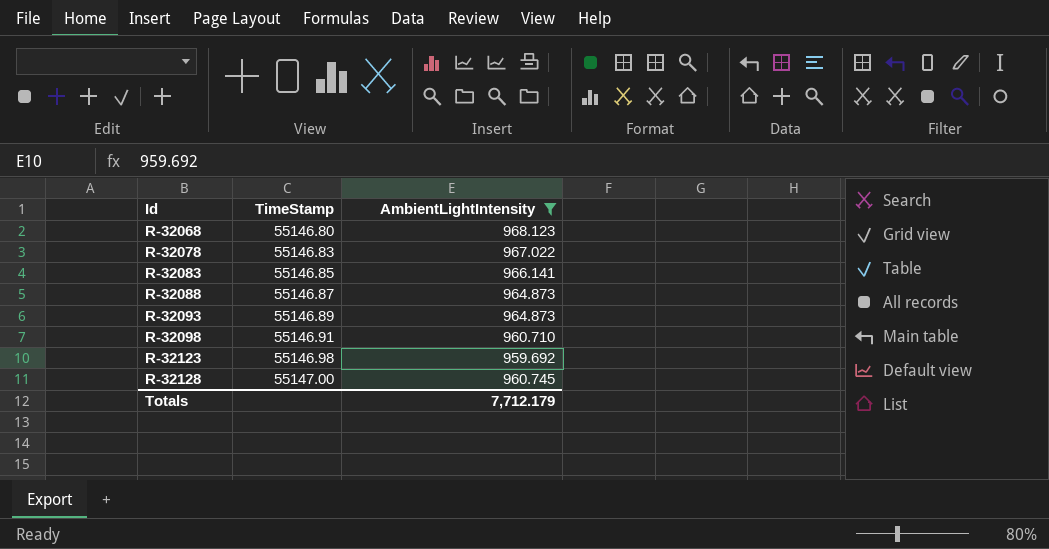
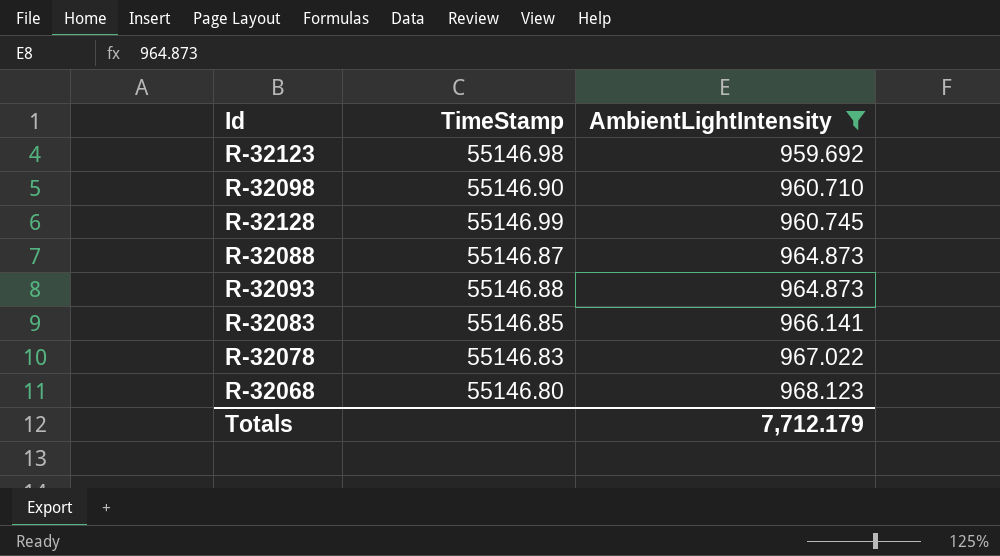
row order: Id ascending -> AmbientLightIntensity ascending
R-32098 | TimeStamp: 55146.91 -> 55146.90
R-32128 | TimeStamp: 55147.00 -> 55146.99
R-32093 | TimeStamp: 55146.89 -> 55146.88

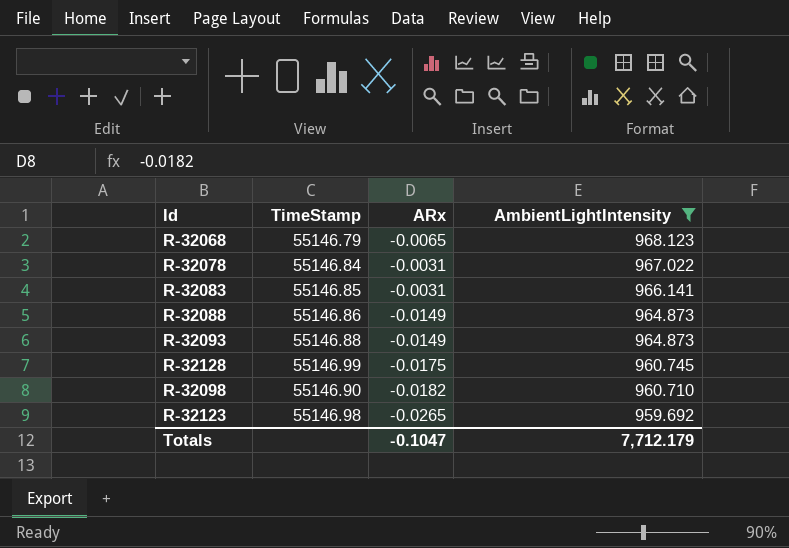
row order: AmbientLightIntensity ascending -> AmbientLightIntensity descending
column ARx | position: none -> 3
R-32068 | TimeStamp: 55146.80 -> 55146.79
R-32078 | TimeStamp: 55146.83 -> 55146.84
R-32088 | TimeStamp: 55146.87 -> 55146.86

